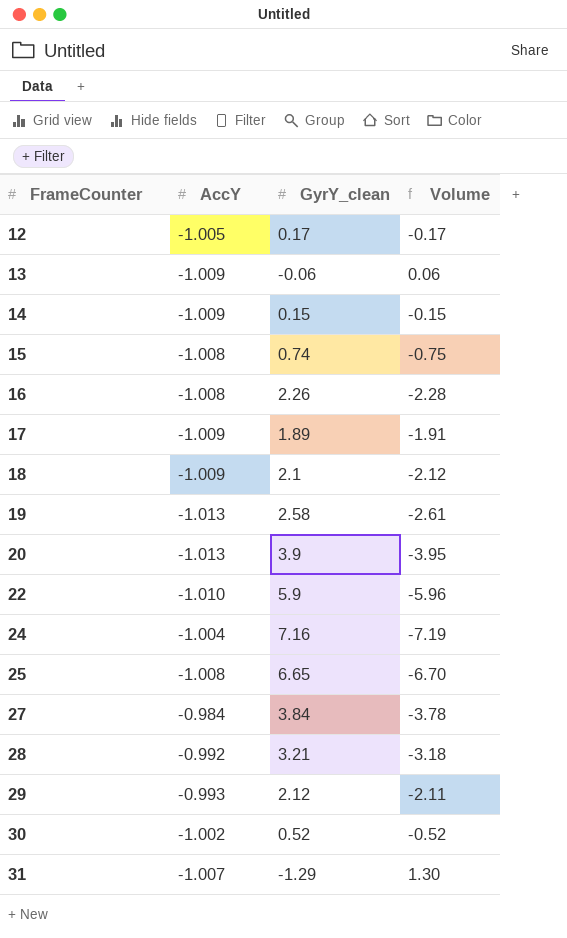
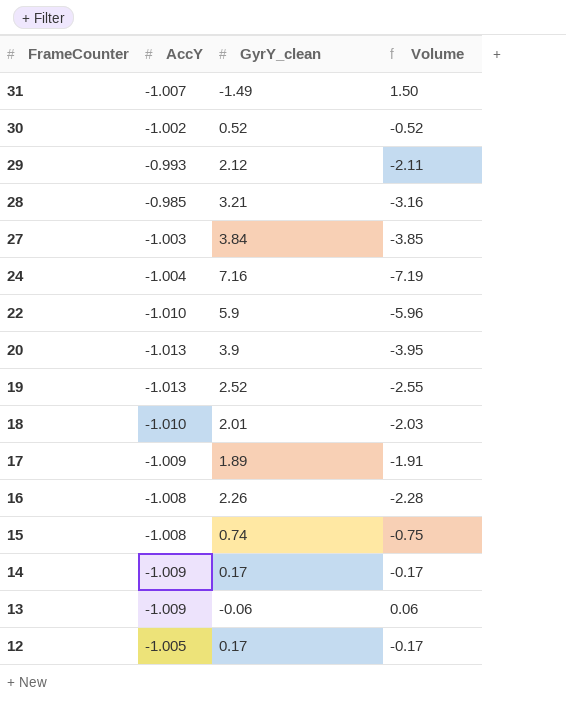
row order: FrameCounter ascending -> FrameCounter descending
row 25: -1.008 | 6.65 | -6.70 -> none
31 | GyrY_clean: -1.29 -> -1.49
31 | Volume: 1.30 -> 1.50
28 | AccY: -0.992 -> -0.985
28 | Volume: -3.18 -> -3.16
27 | AccY: -0.984 -> -1.003
27 | Volume: -3.78 -> -3.85
19 | GyrY_clean: 2.58 -> 2.52
19 | Volume: -2.61 -> -2.55
18 | AccY: -1.009 -> -1.010
18 | GyrY_clean: 2.1 -> 2.01
18 | Volume: -2.12 -> -2.03
14 | GyrY_clean: 0.15 -> 0.17
14 | Volume: -0.15 -> -0.17

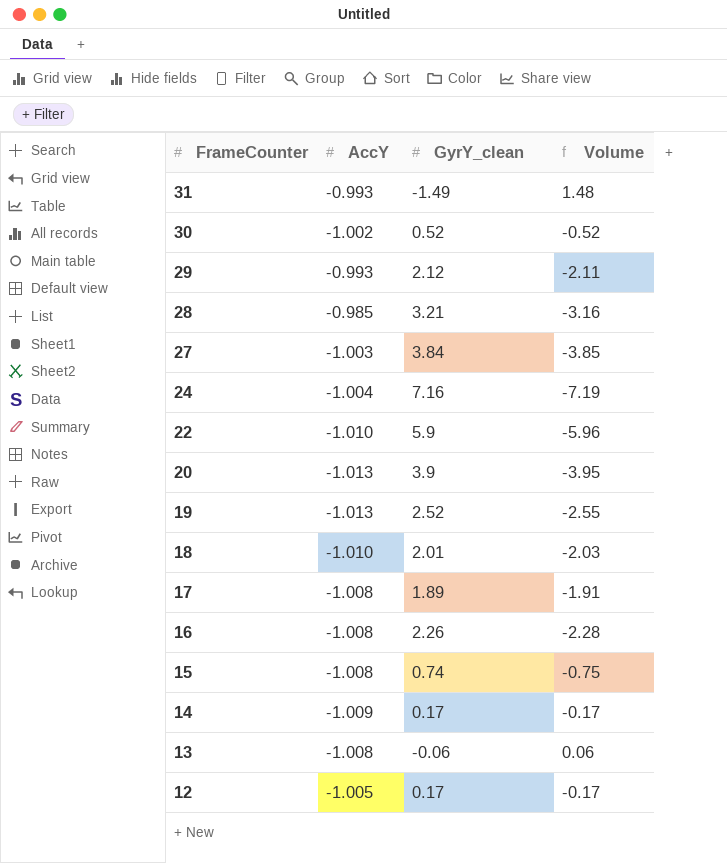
31 | AccY: -1.007 -> -0.993
31 | Volume: 1.50 -> 1.48
17 | AccY: -1.009 -> -1.008
13 | AccY: -1.009 -> -1.008

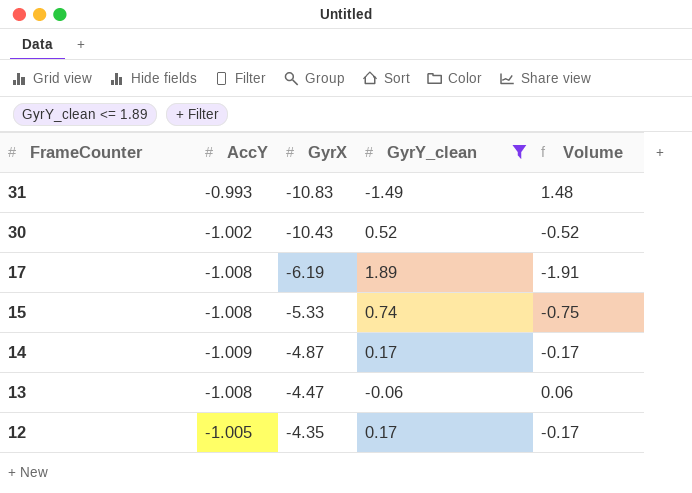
filter: none -> GyrY_clean <= 1.89
column GyrX | position: none -> 3

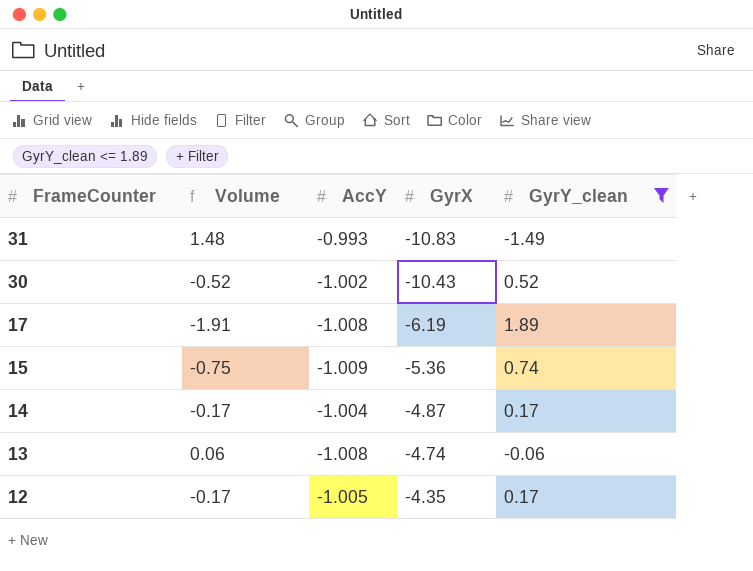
column Volume | position: 5 -> 2
15 | AccY: -1.008 -> -1.009
15 | GyrX: -5.33 -> -5.36
14 | AccY: -1.009 -> -1.004
13 | GyrX: -4.47 -> -4.74

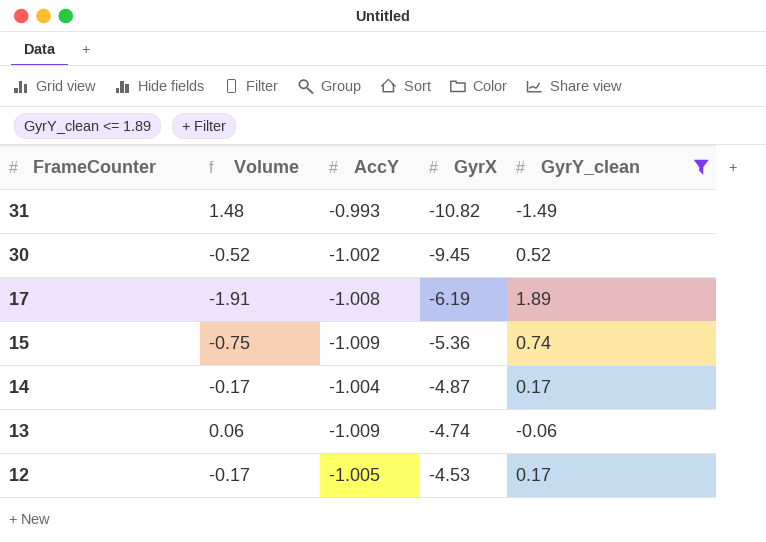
31 | GyrX: -10.83 -> -10.82
30 | GyrX: -10.43 -> -9.45
13 | AccY: -1.008 -> -1.009
12 | GyrX: -4.35 -> -4.53

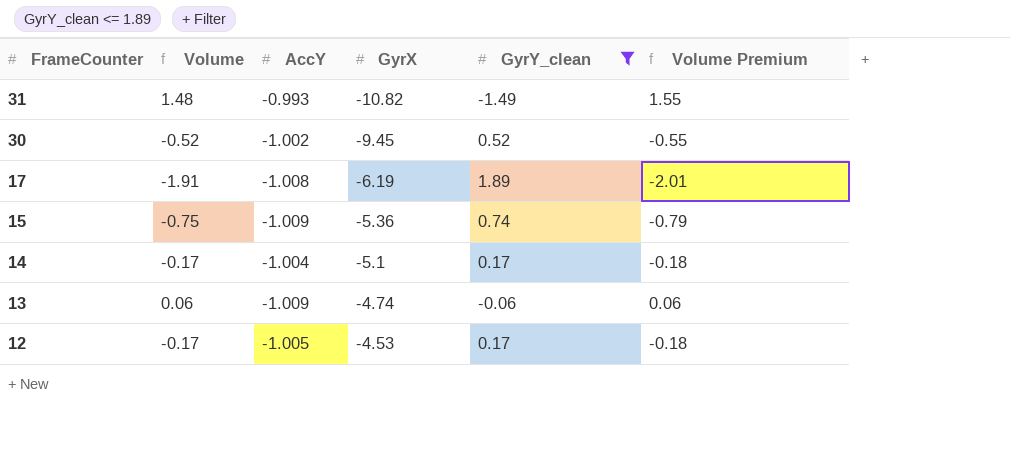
column Volume Premium | formula: none -> [Volume] * 1.05
14 | GyrX: -4.87 -> -5.1

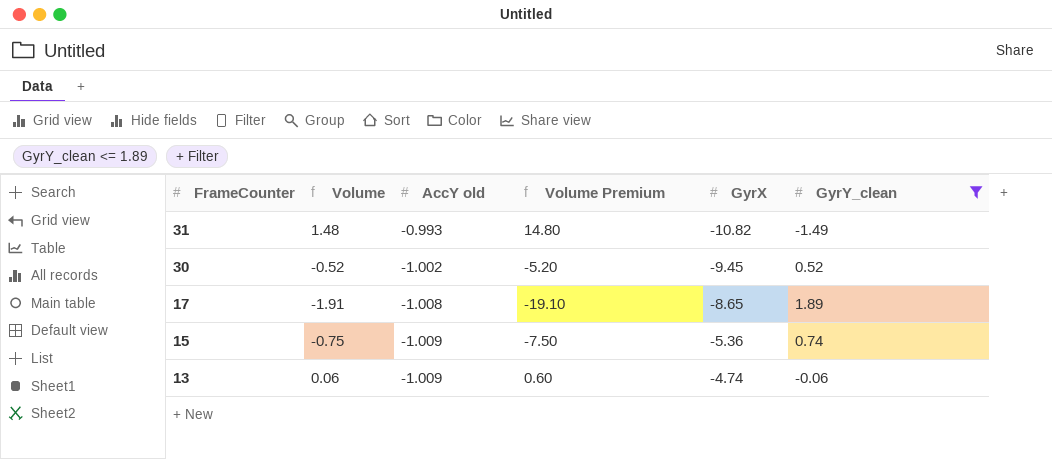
column name: AccY -> AccY old
column Volume Premium | formula: [Volume] * 1.05 -> [Volume] * 10
column Volume Premium | position: 6 -> 4
row 14: -0.17 | -1.004 | -5.1 | 0.17 | -0.18 -> none
row 12: -0.17 | -1.005 | -4.53 | 0.17 | -0.18 -> none
17 | GyrX: -6.19 -> -8.65

